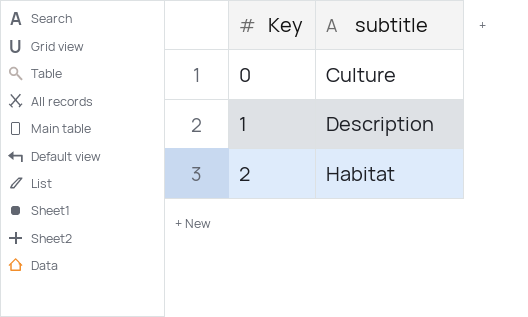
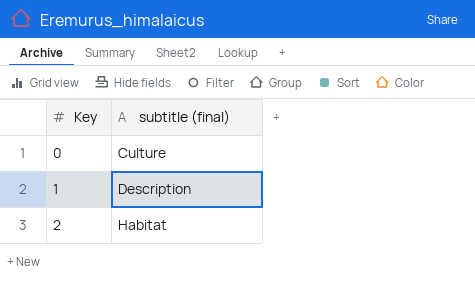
column name: subtitle -> subtitle (final)

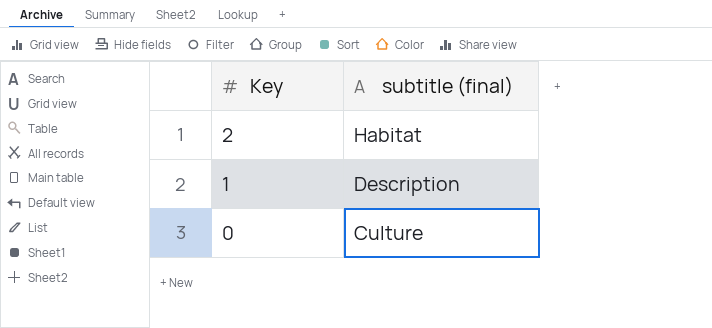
row order: Key ascending -> Key descending

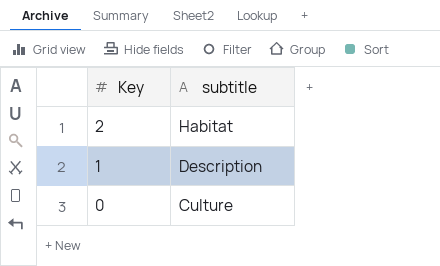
column name: subtitle (final) -> subtitle

